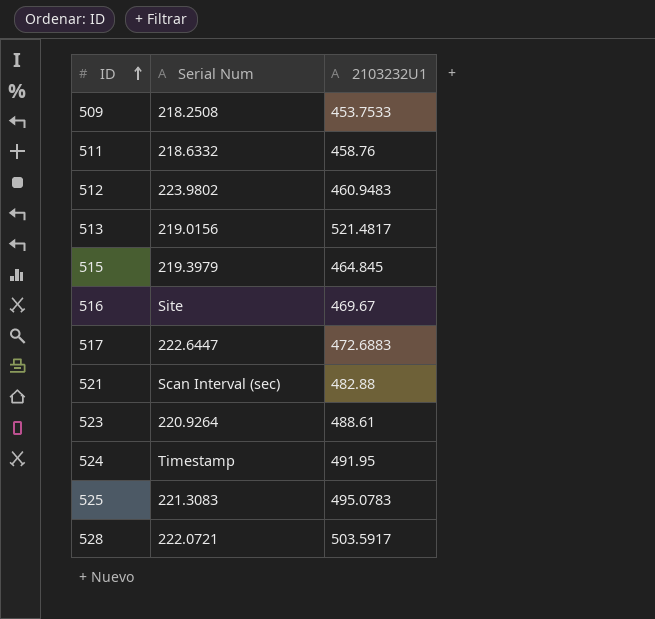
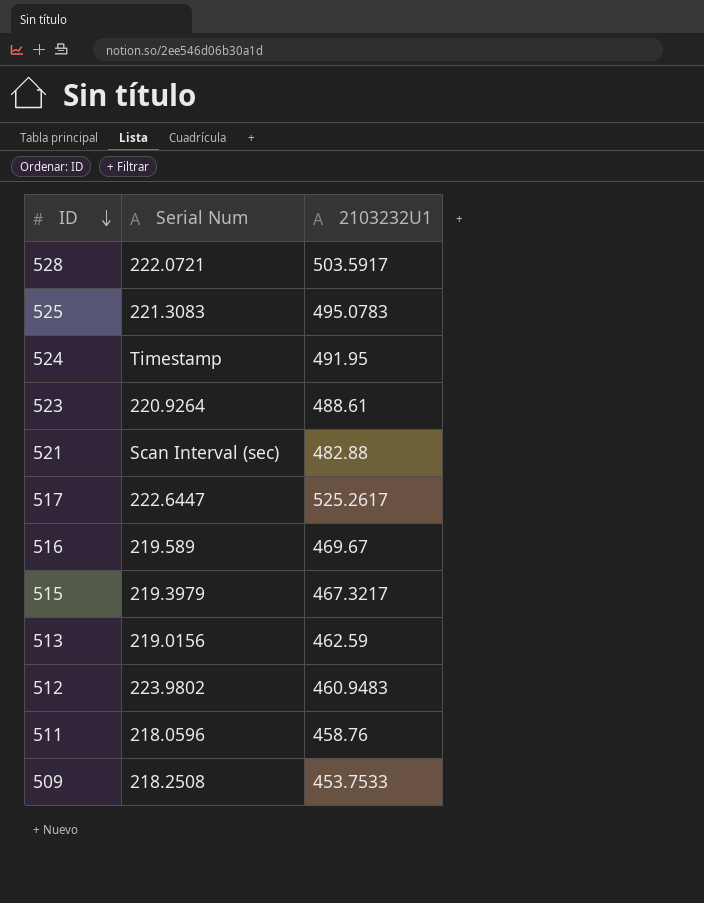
row order: ID ascending -> ID descending
517 | 2103232U1: 472.6883 -> 525.2617
516 | Serial Num: Site -> 219.589
515 | 2103232U1: 464.845 -> 467.3217
513 | 2103232U1: 521.4817 -> 462.59
511 | Serial Num: 218.6332 -> 218.0596

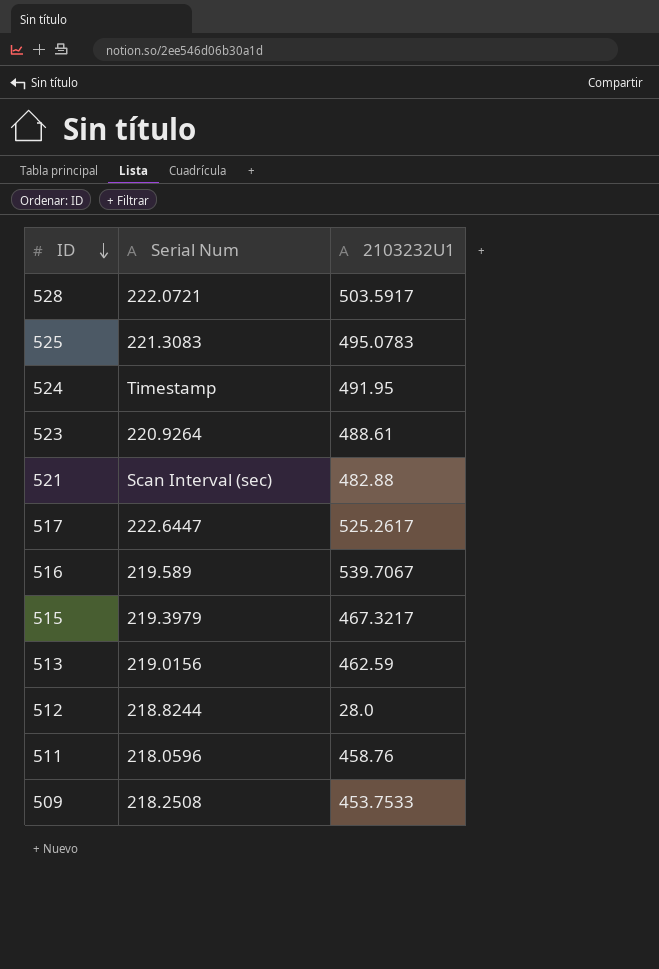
516 | 2103232U1: 469.67 -> 539.7067
512 | Serial Num: 223.9802 -> 218.8244
512 | 2103232U1: 460.9483 -> 28.0

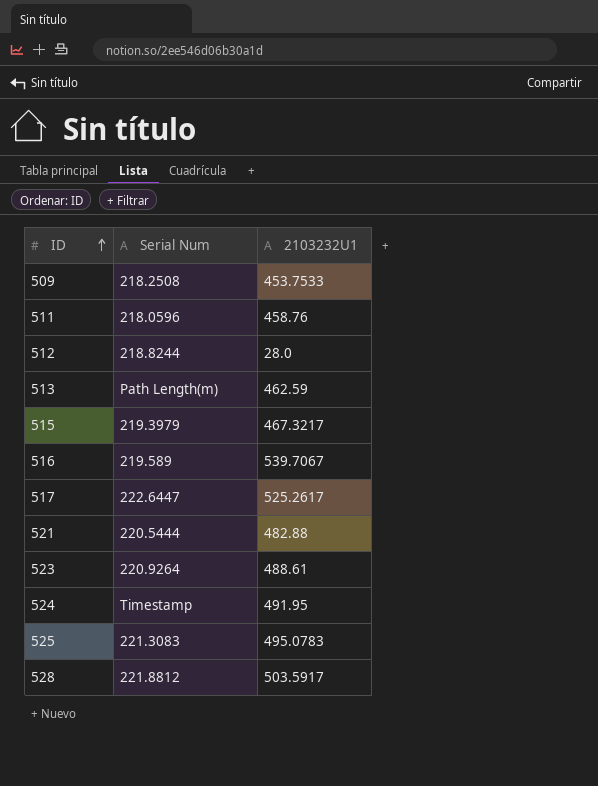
row order: ID descending -> ID ascending
513 | Serial Num: 219.0156 -> Path Length(m)
521 | Serial Num: Scan Interval (sec) -> 220.5444
528 | Serial Num: 222.0721 -> 221.8812

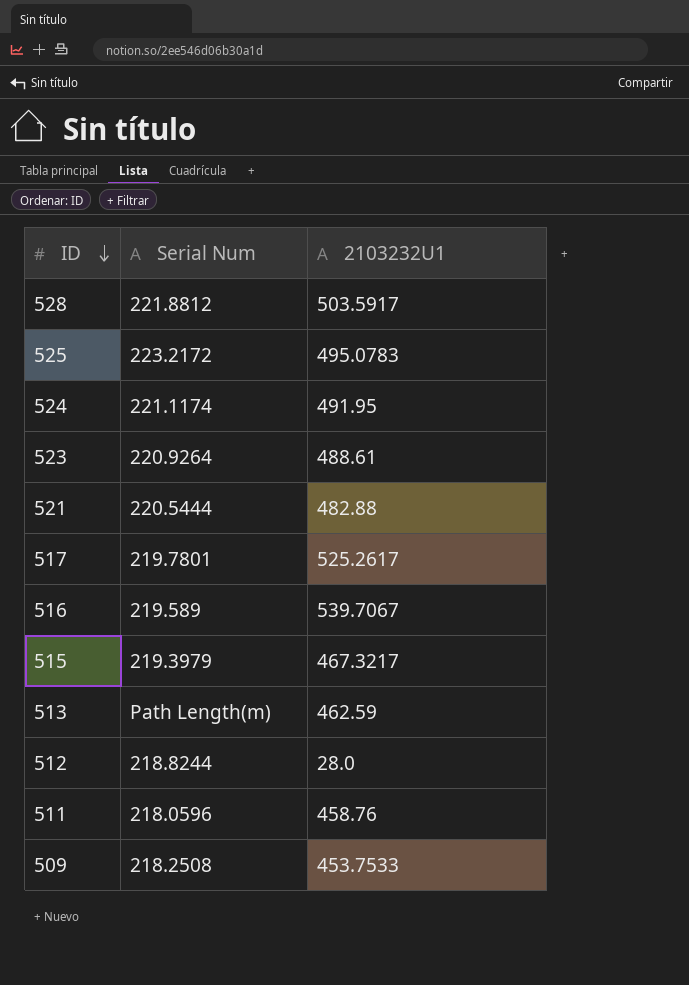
row order: ID ascending -> ID descending
525 | Serial Num: 221.3083 -> 223.2172
524 | Serial Num: Timestamp -> 221.1174
517 | Serial Num: 222.6447 -> 219.7801

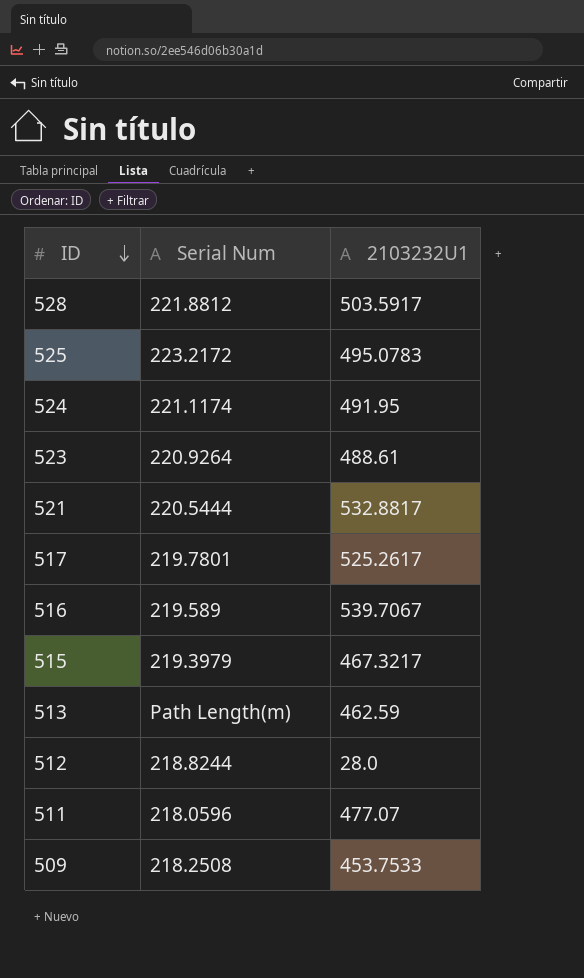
521 | 2103232U1: 482.88 -> 532.8817
511 | 2103232U1: 458.76 -> 477.07

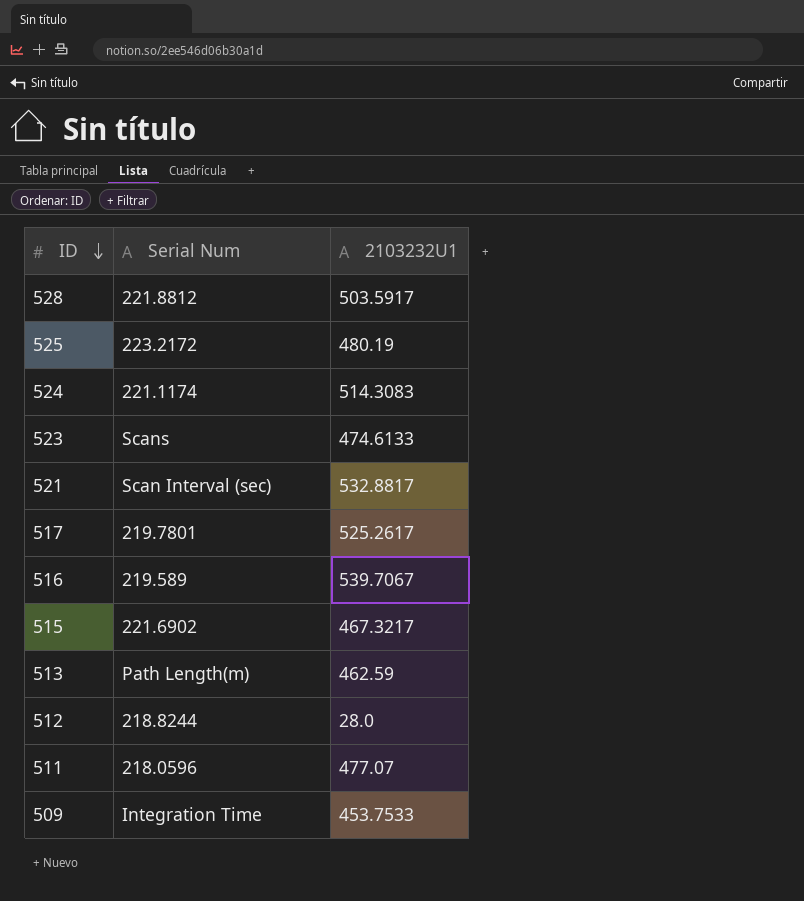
525 | 2103232U1: 495.0783 -> 480.19
524 | 2103232U1: 491.95 -> 514.3083
523 | Serial Num: 220.9264 -> Scans
523 | 2103232U1: 488.61 -> 474.6133
521 | Serial Num: 220.5444 -> Scan Interval (sec)
515 | Serial Num: 219.3979 -> 221.6902
509 | Serial Num: 218.2508 -> Integration Time

